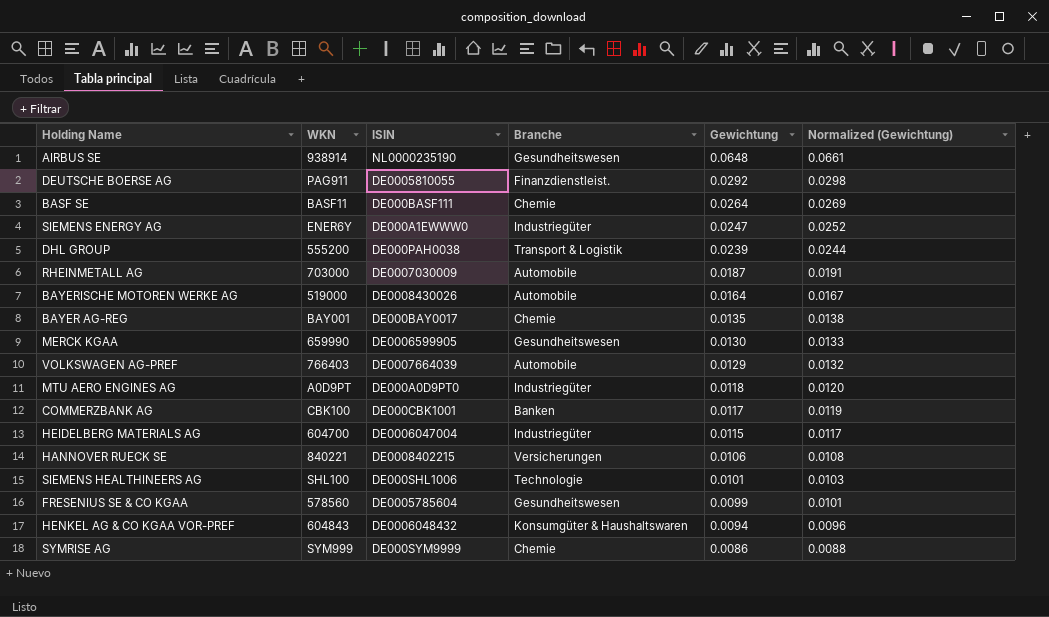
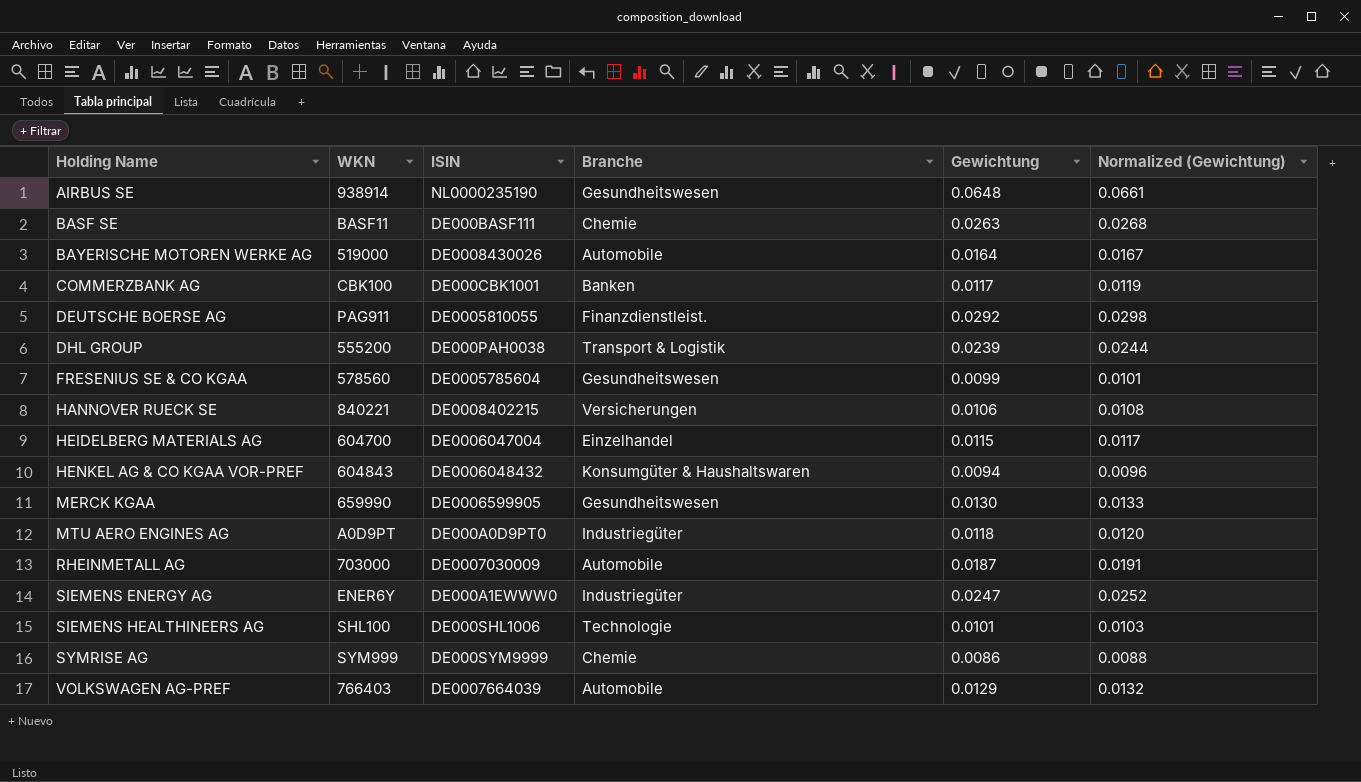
row order: Gewichtung descending -> Holding Name ascending
row BAYER AG-REG: BAY001 | DE000BAY0017 | Chemie | 0.0135 | 0.0138 -> none
BASF SE | Gewichtung: 0.0264 -> 0.0263
BASF SE | Normalized (Gewichtung): 0.0269 -> 0.0268
HEIDELBERG MATERIALS AG | Branche: Industriegüter -> Einzelhandel

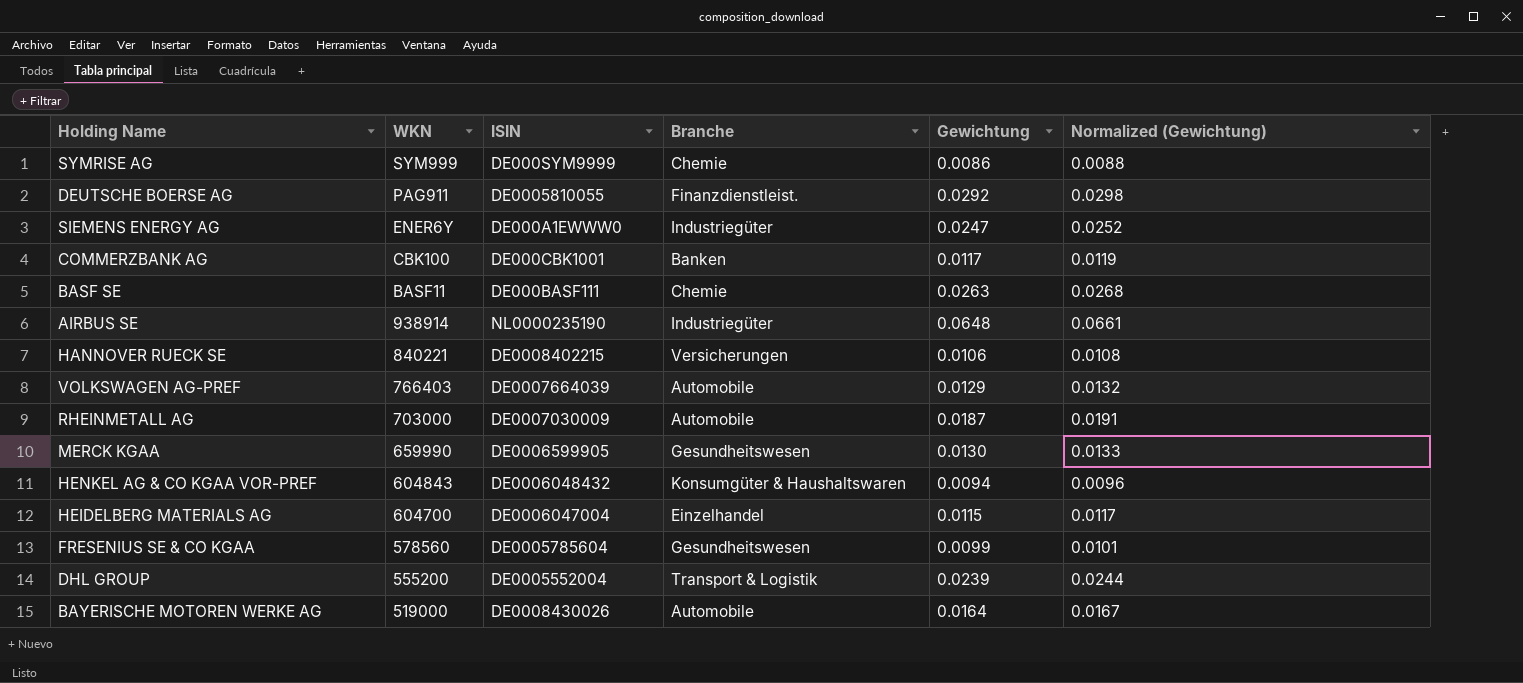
row order: Holding Name ascending -> WKN descending
row MTU AERO ENGINES AG: A0D9PT | DE000A0D9PT0 | Industriegüter | 0.0118 | 0.0120 -> none
row SIEMENS HEALTHINEERS AG: SHL100 | DE000SHL1006 | Technologie | 0.0101 | 0.0103 -> none
AIRBUS SE | Branche: Gesundheitswesen -> Industriegüter
DHL GROUP | ISIN: DE000PAH0038 -> DE0005552004

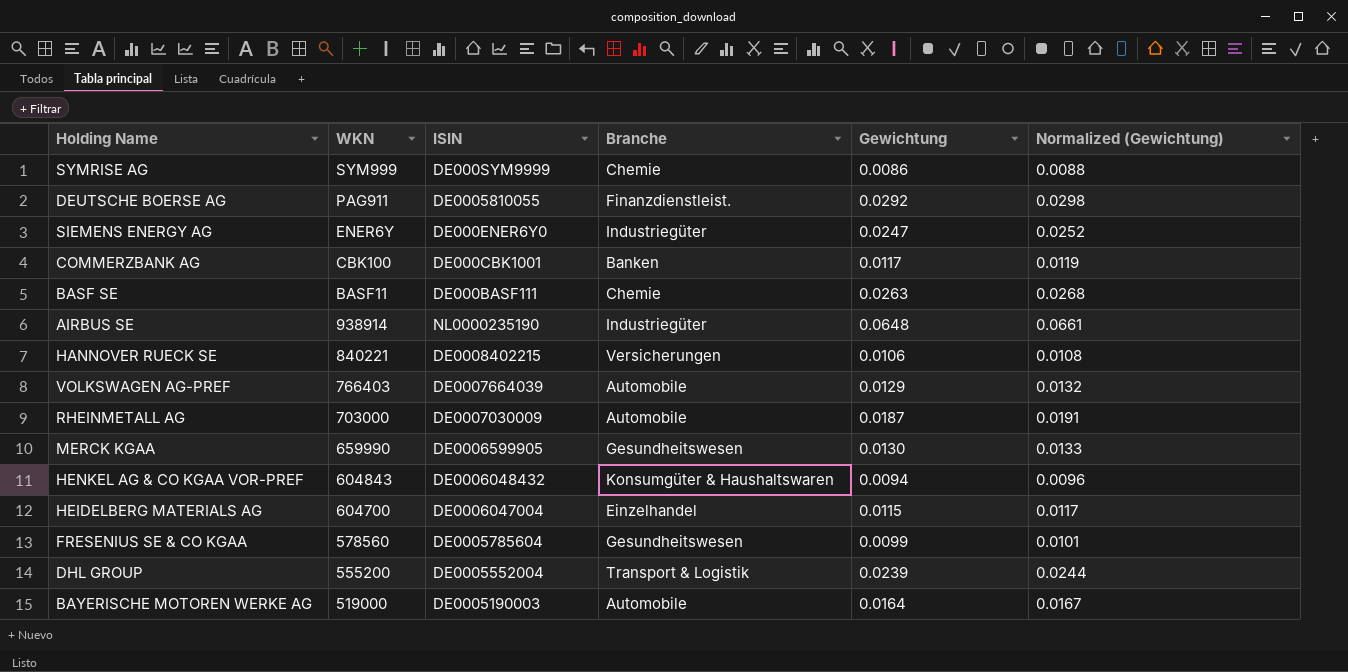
SIEMENS ENERGY AG | ISIN: DE000A1EWWW0 -> DE000ENER6Y0
BAYERISCHE MOTOREN WERKE AG | ISIN: DE0008430026 -> DE0005190003

